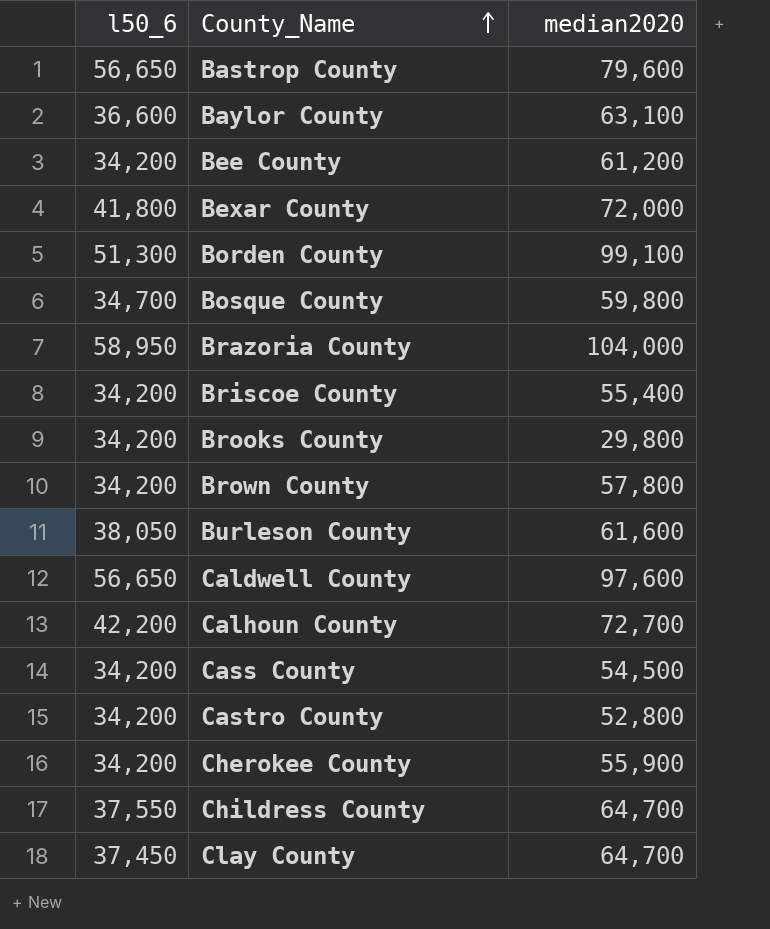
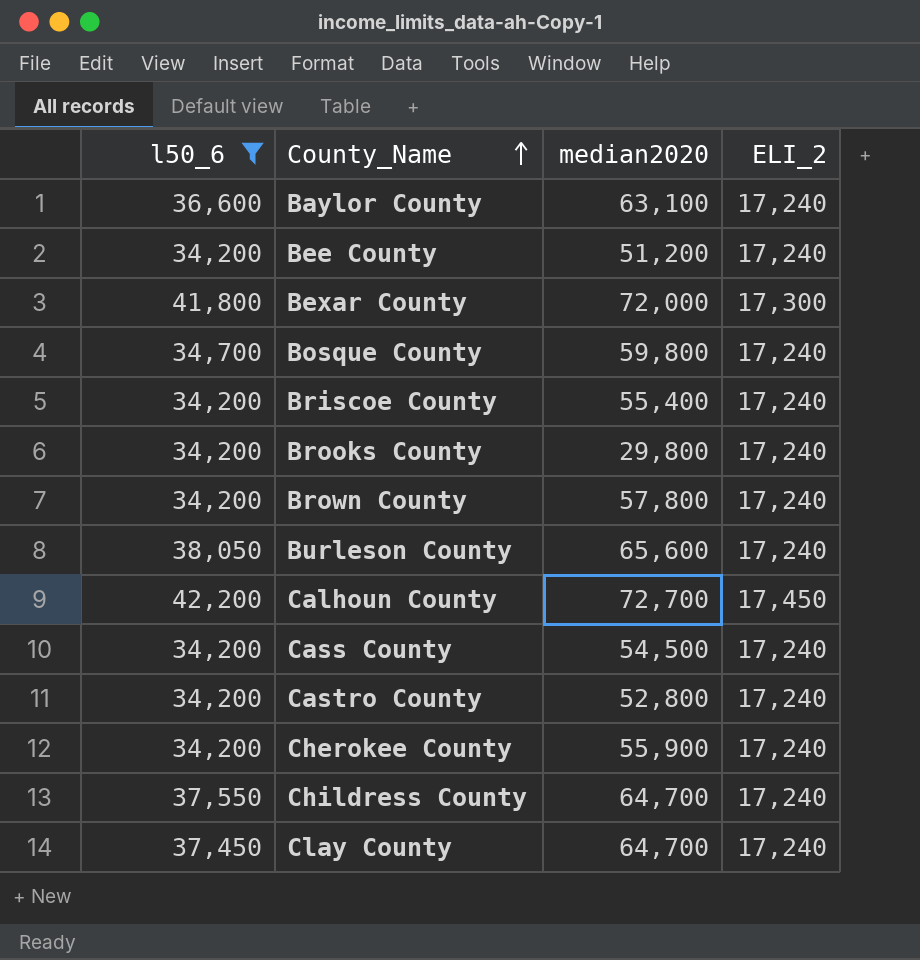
filter: none -> l50_6 <= 42,200
column ELI_2 | position: none -> 4
Bee County | median2020: 61,200 -> 51,200
Burleson County | median2020: 61,600 -> 65,600

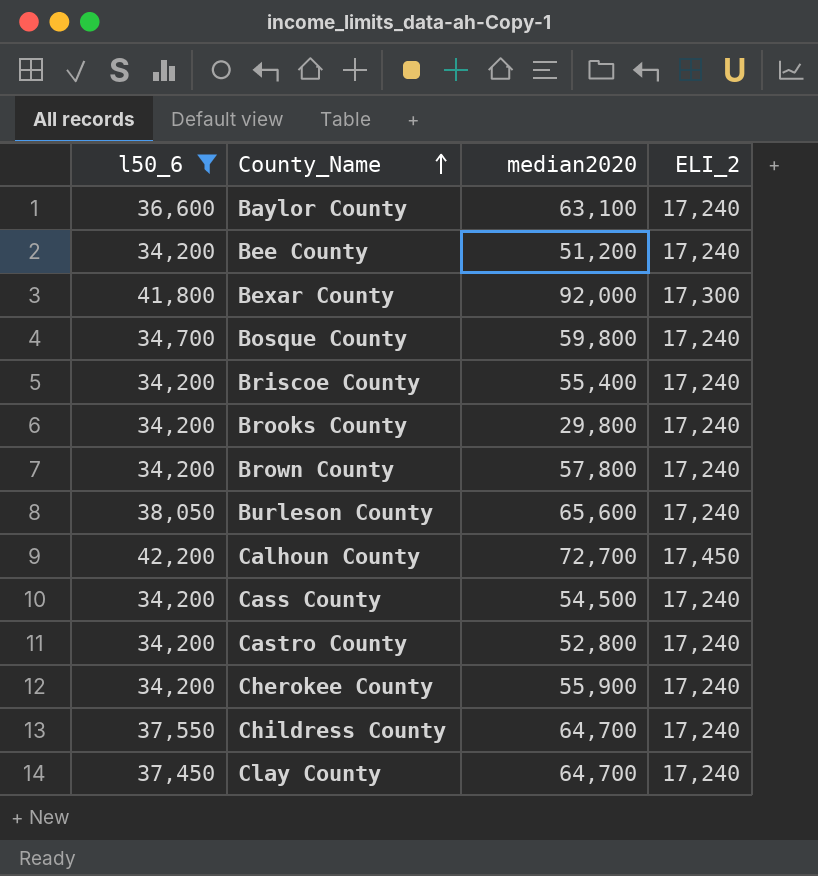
Bexar County | median2020: 72,000 -> 92,000

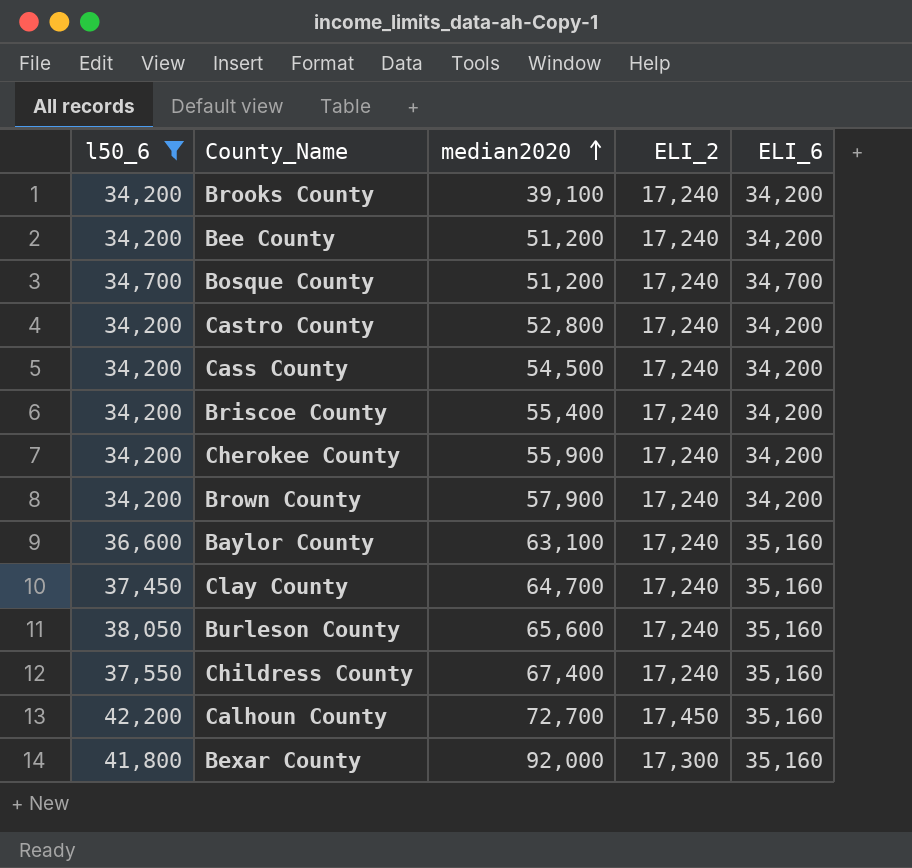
row order: County_Name ascending -> median2020 ascending
column ELI_6 | position: none -> 5
Brooks County | median2020: 29,800 -> 39,100
Bosque County | median2020: 59,800 -> 51,200
Brown County | median2020: 57,800 -> 57,900
Childress County | median2020: 64,700 -> 67,400

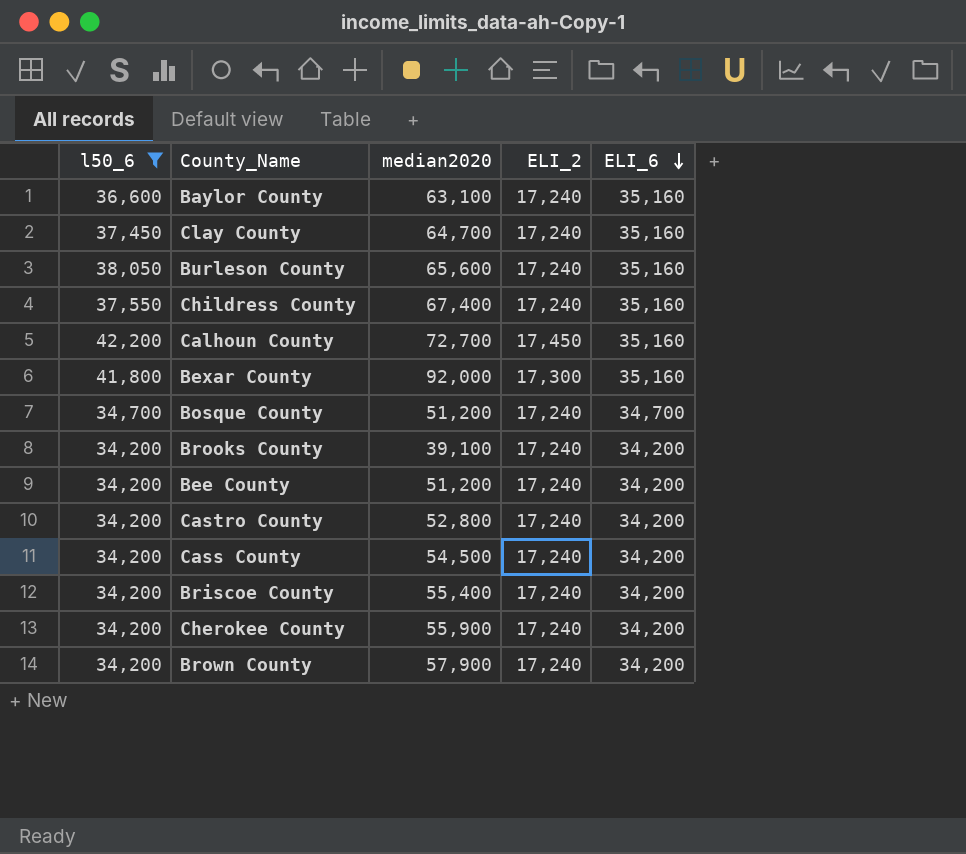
row order: median2020 ascending -> ELI_6 descending

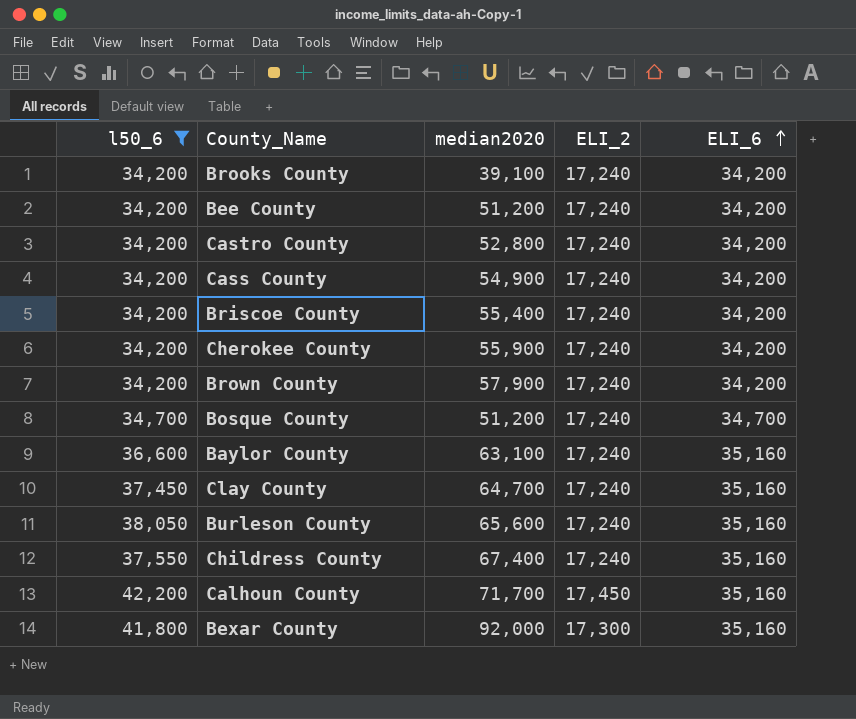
row order: ELI_6 descending -> ELI_6 ascending
Cass County | median2020: 54,500 -> 54,900
Calhoun County | median2020: 72,700 -> 71,700

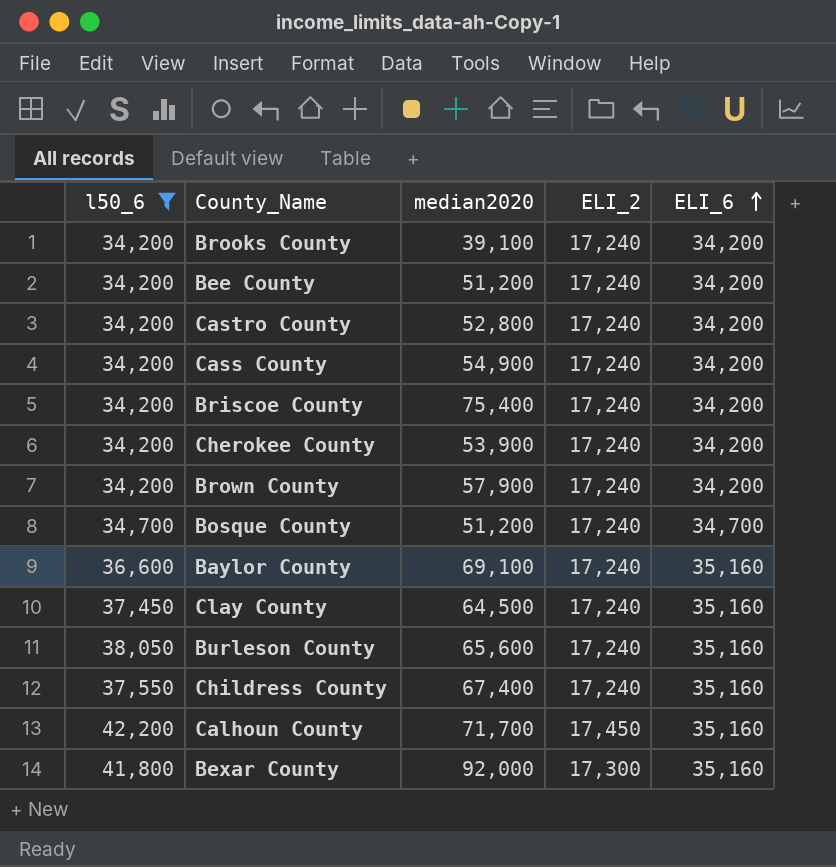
Briscoe County | median2020: 55,400 -> 75,400
Cherokee County | median2020: 55,900 -> 53,900
Baylor County | median2020: 63,100 -> 69,100
Clay County | median2020: 64,700 -> 64,500

